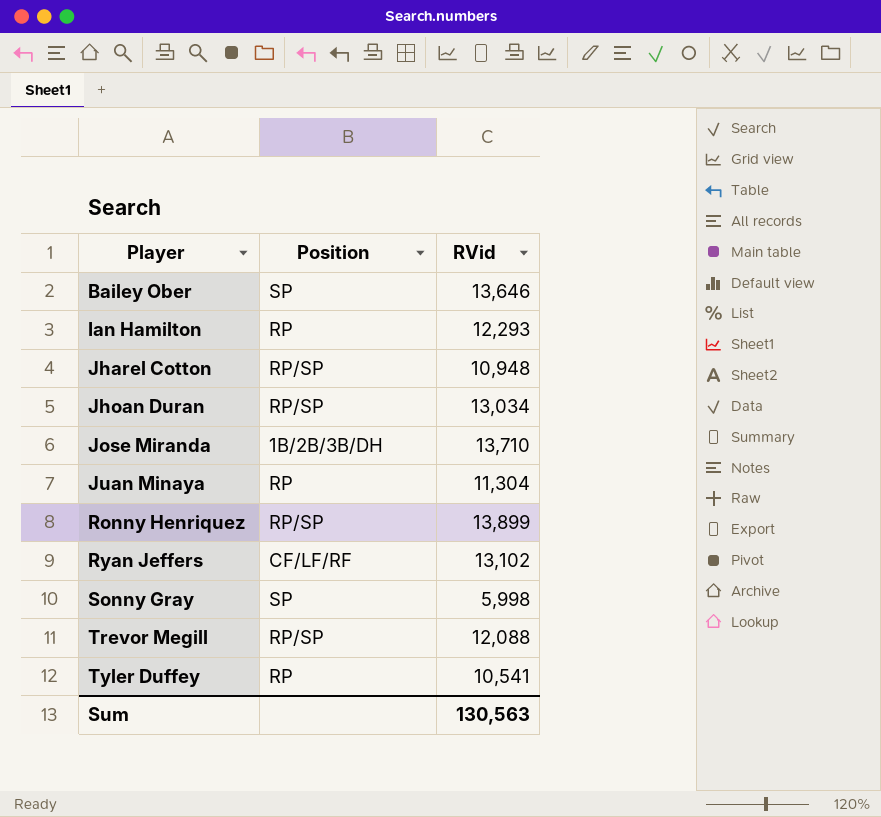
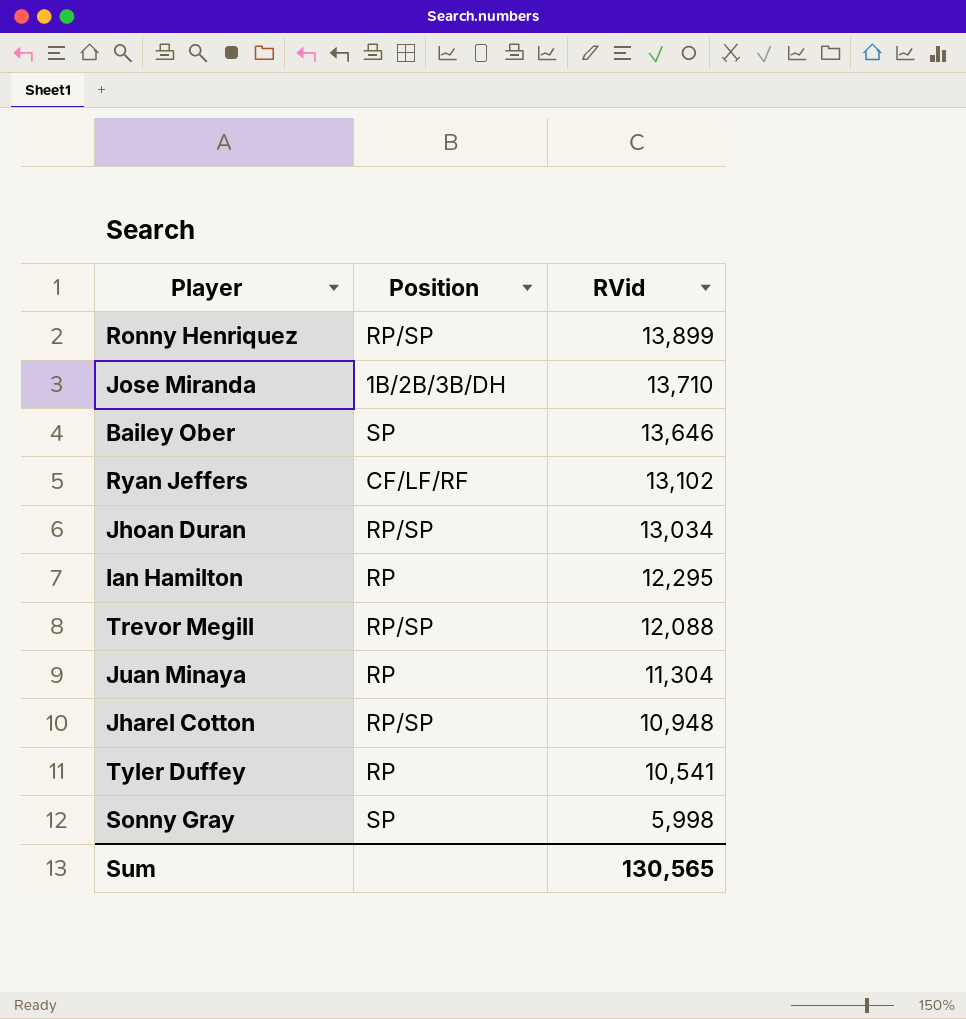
row order: Player ascending -> RVid descending
Ian Hamilton | RVid: 12,293 -> 12,295
Sum | RVid: 130,563 -> 130,565

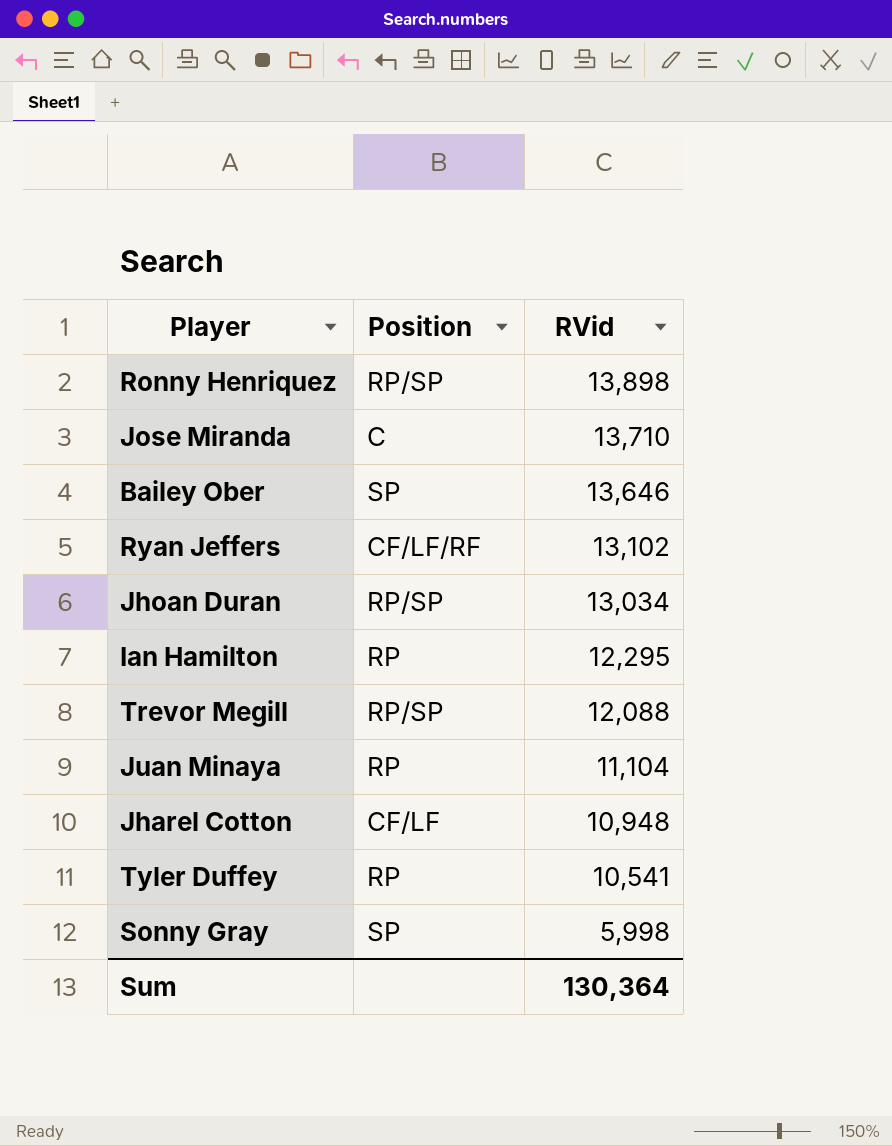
Ronny Henriquez | RVid: 13,899 -> 13,898
Jose Miranda | Position: 1B/2B/3B/DH -> C
Juan Minaya | RVid: 11,304 -> 11,104
Jharel Cotton | Position: RP/SP -> CF/LF
Sum | RVid: 130,565 -> 130,364

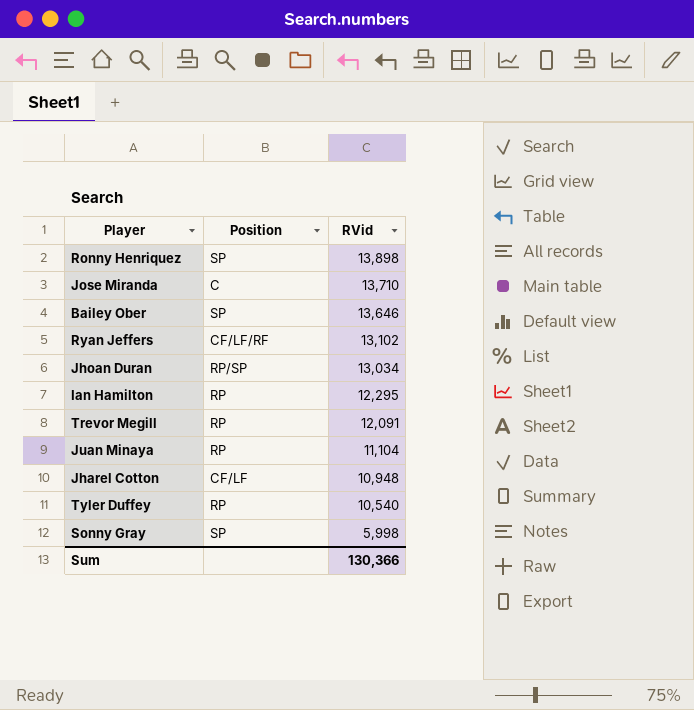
Ronny Henriquez | Position: RP/SP -> SP
Trevor Megill | Position: RP/SP -> RP
Trevor Megill | RVid: 12,088 -> 12,091
Tyler Duffey | RVid: 10,541 -> 10,540
Sum | RVid: 130,364 -> 130,366

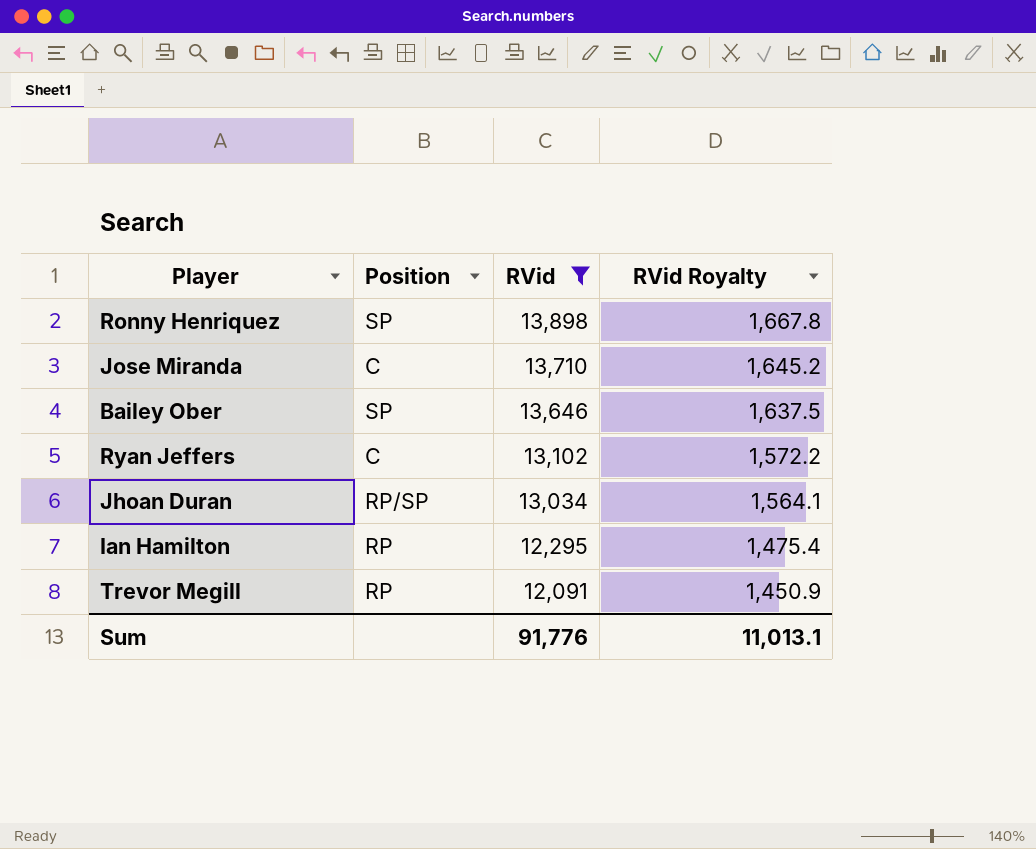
filter: none -> RVid >= 12,091
column RVid Royalty | formula: none -> [RVid] * 0.12
Ryan Jeffers | Position: CF/LF/RF -> C
Sum | RVid: 130,366 -> 91,776

